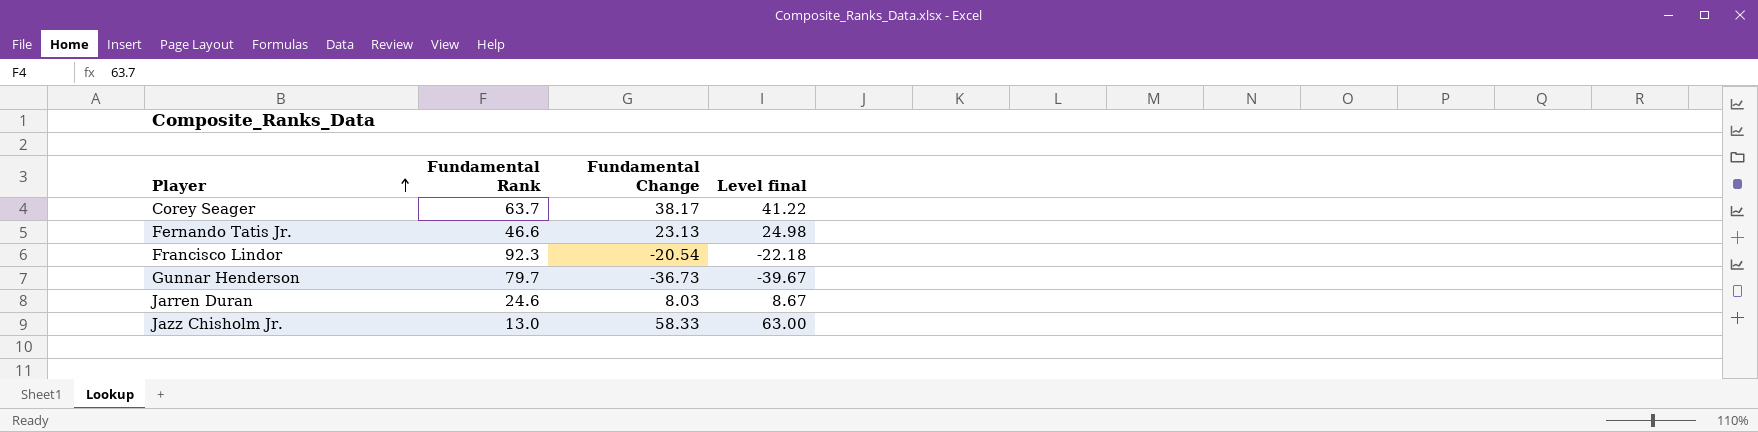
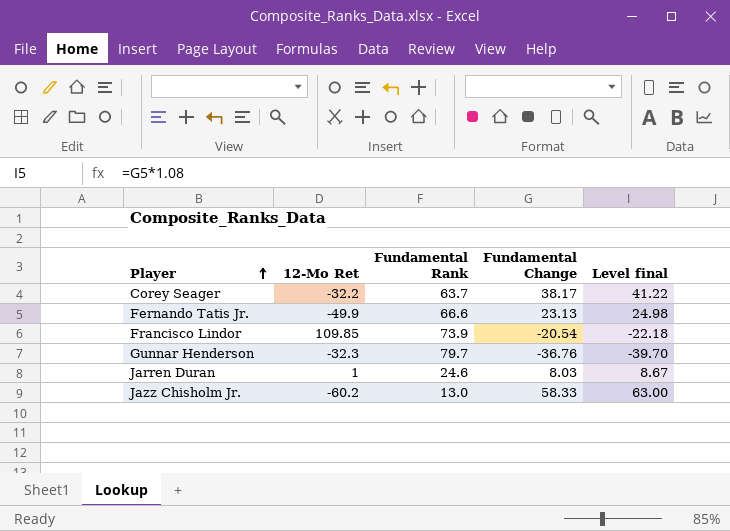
column 12-Mo Ret | position: none -> 2
Fernando Tatis Jr. | Fundamental Rank: 46.6 -> 66.6
Francisco Lindor | Fundamental Rank: 92.3 -> 73.9
Gunnar Henderson | Fundamental Change: -36.73 -> -36.76
Gunnar Henderson | Level final: -39.67 -> -39.70

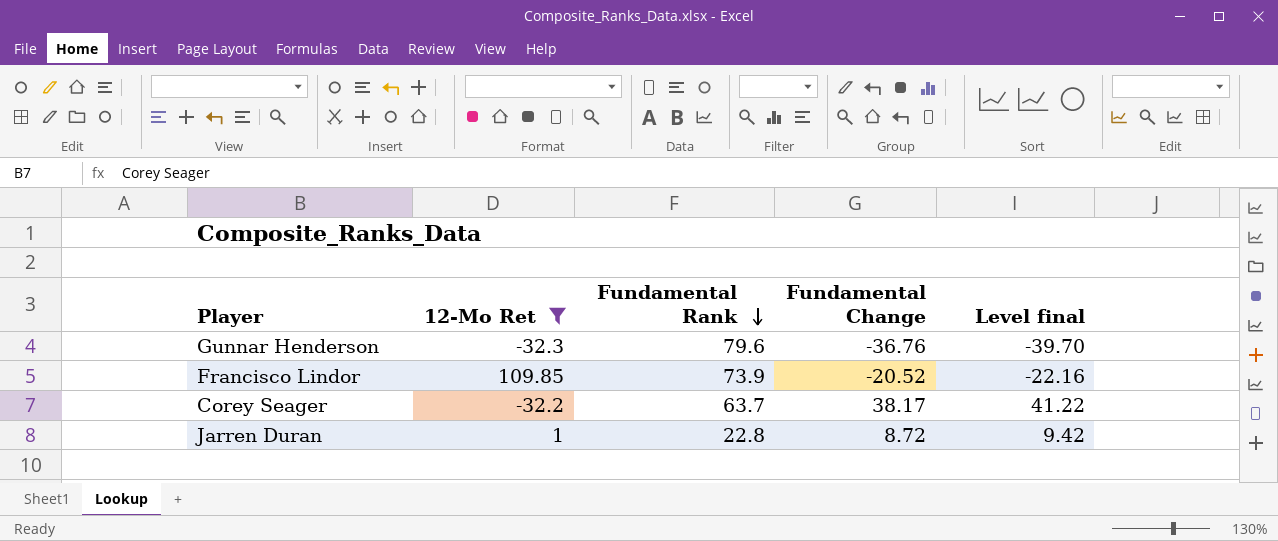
filter: none -> 12-Mo Ret >= -32.3
row order: Player ascending -> Fundamental Rank descending
Gunnar Henderson | Fundamental Rank: 79.7 -> 79.6
Francisco Lindor | Fundamental Change: -20.54 -> -20.52
Francisco Lindor | Level final: -22.18 -> -22.16
Jarren Duran | Fundamental Rank: 24.6 -> 22.8
Jarren Duran | Fundamental Change: 8.03 -> 8.72
Jarren Duran | Level final: 8.67 -> 9.42

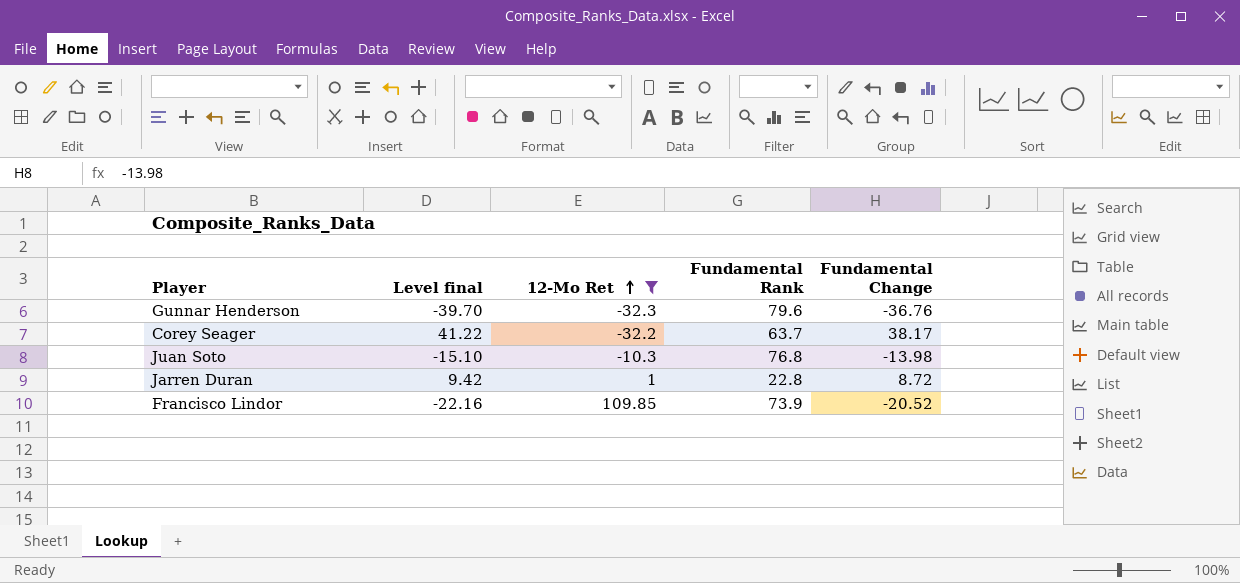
row order: Fundamental Rank descending -> 12-Mo Ret ascending
column Level final | position: 5 -> 2
row Juan Soto: none -> -15.10 | -10.3 | 76.8 | -13.98

